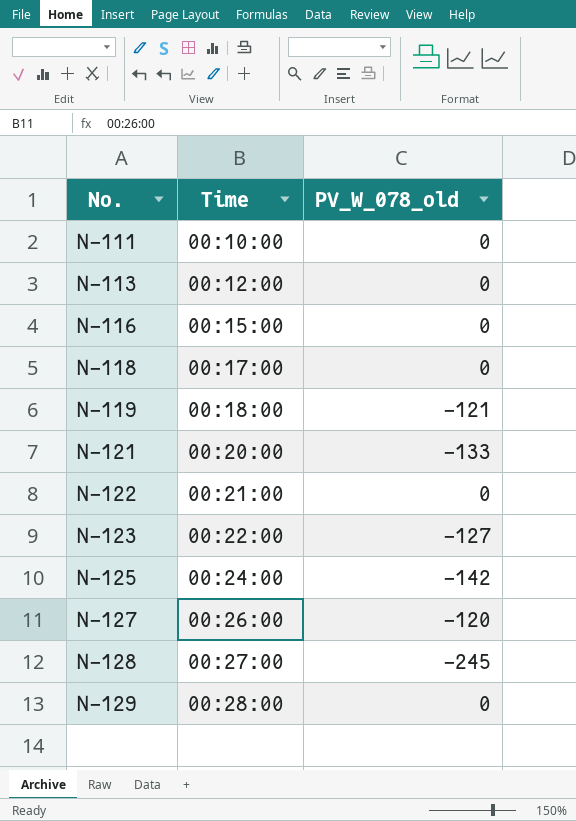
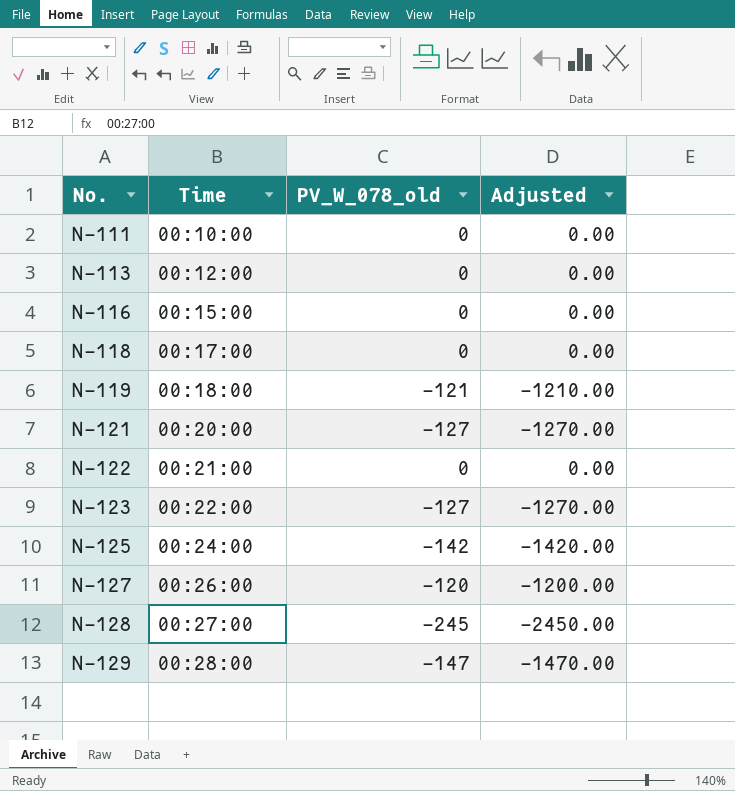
column Adjusted | formula: none -> [PV_W_078_old] * 10
N-121 | PV_W_078_old: -133 -> -127
N-129 | PV_W_078_old: 0 -> -147

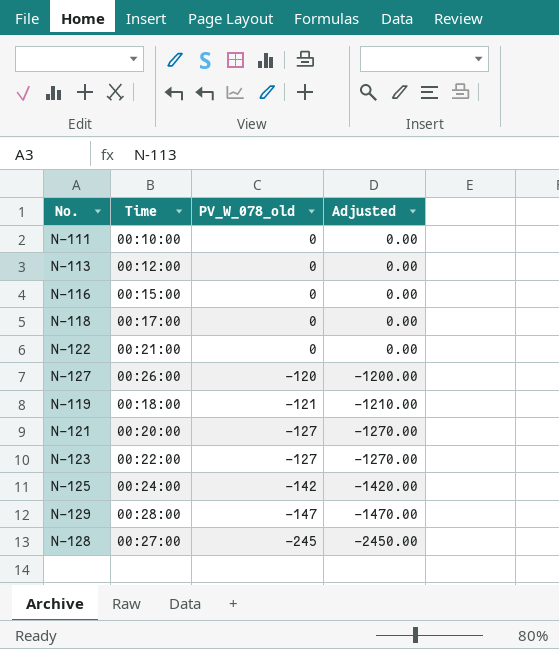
row order: No. ascending -> PV_W_078_old descending

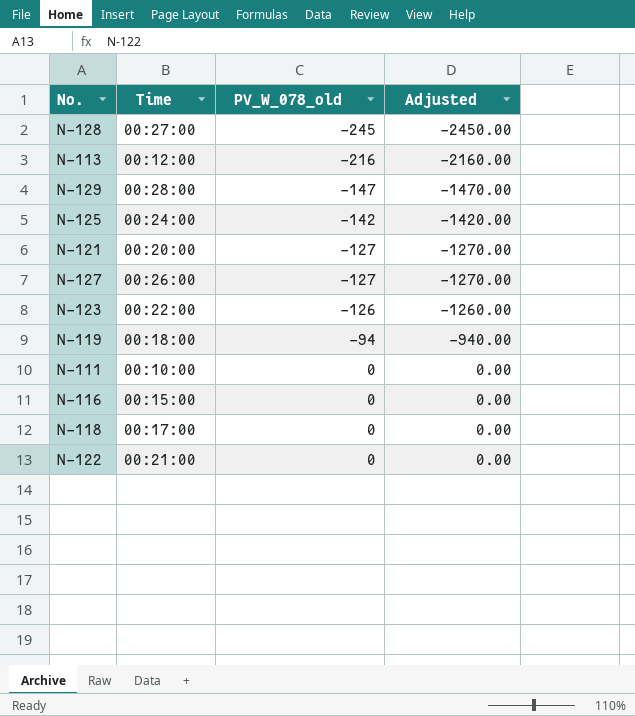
row order: PV_W_078_old descending -> PV_W_078_old ascending
N-113 | PV_W_078_old: 0 -> -216
N-113 | Adjusted: 0.00 -> -2160.00
N-127 | PV_W_078_old: -120 -> -127
N-127 | Adjusted: -1200.00 -> -1270.00
N-123 | PV_W_078_old: -127 -> -126
N-123 | Adjusted: -1270.00 -> -1260.00
N-119 | PV_W_078_old: -121 -> -94
N-119 | Adjusted: -1210.00 -> -940.00

